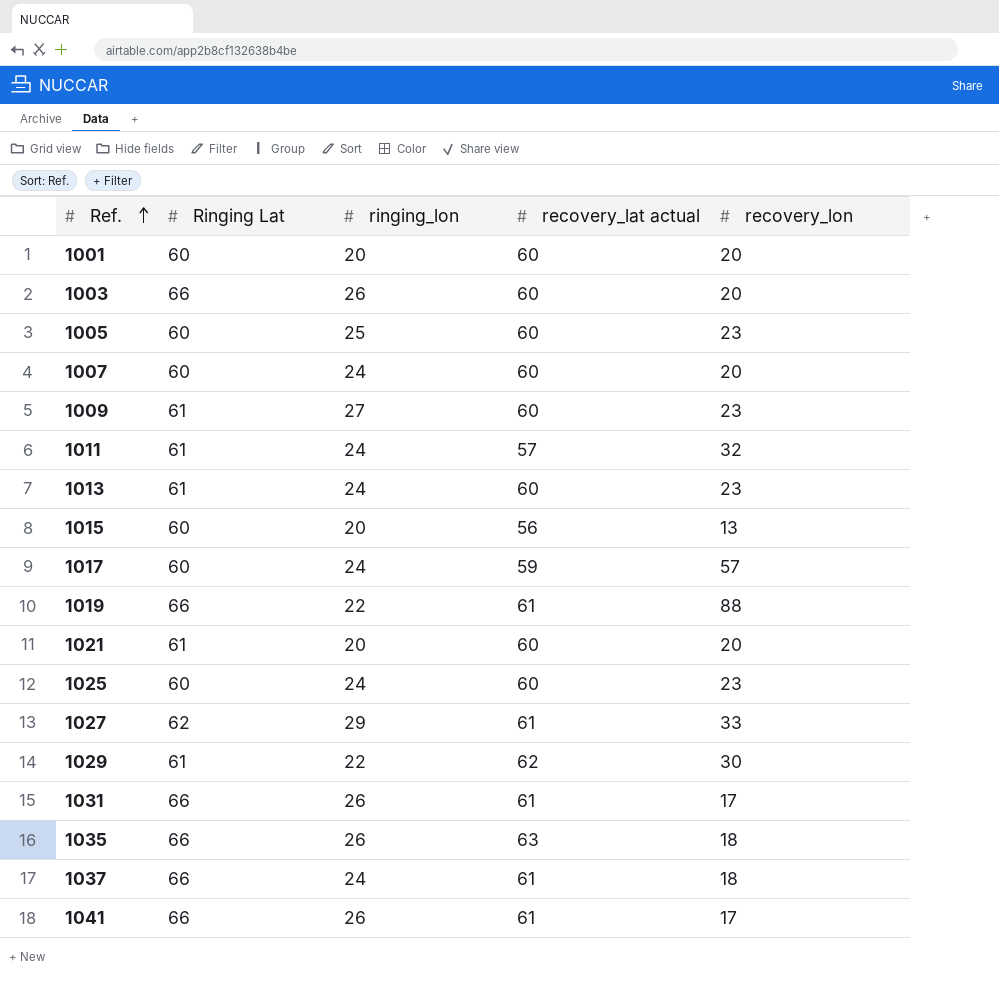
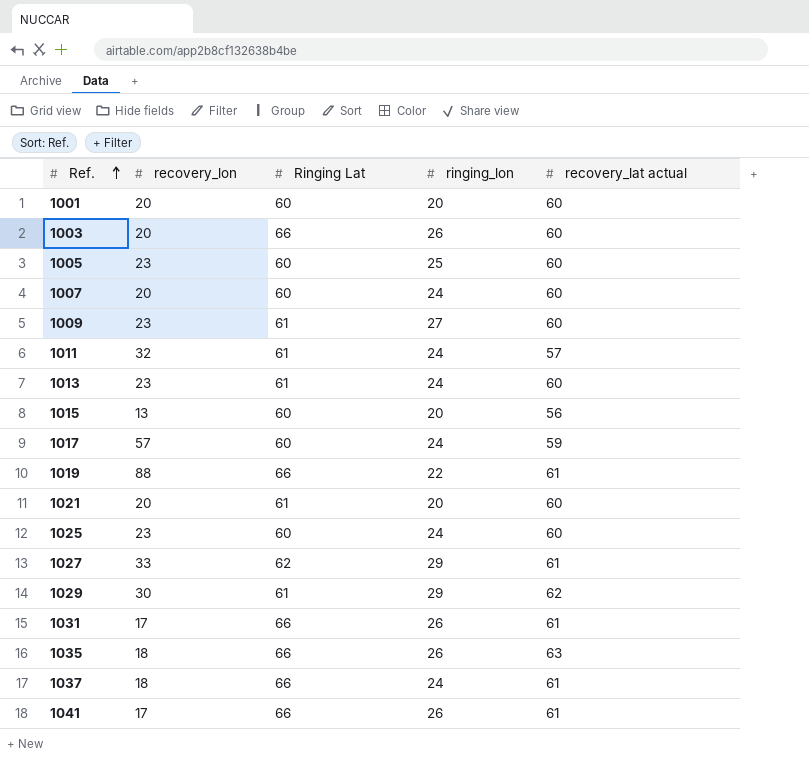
column recovery_lon | position: 5 -> 2
1029 | ringing_lon: 22 -> 29

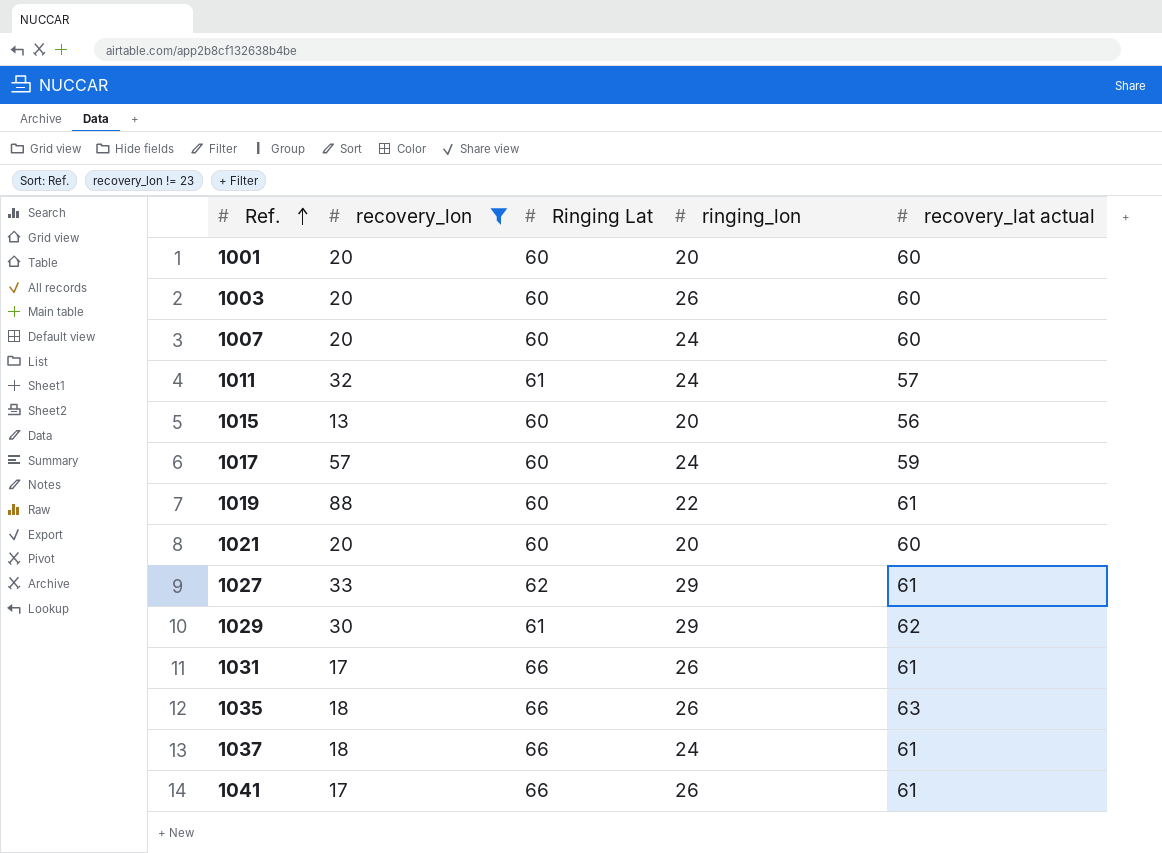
filter: none -> recovery_lon != 23
1003 | Ringing Lat: 66 -> 60
1019 | Ringing Lat: 66 -> 60
1021 | Ringing Lat: 61 -> 60

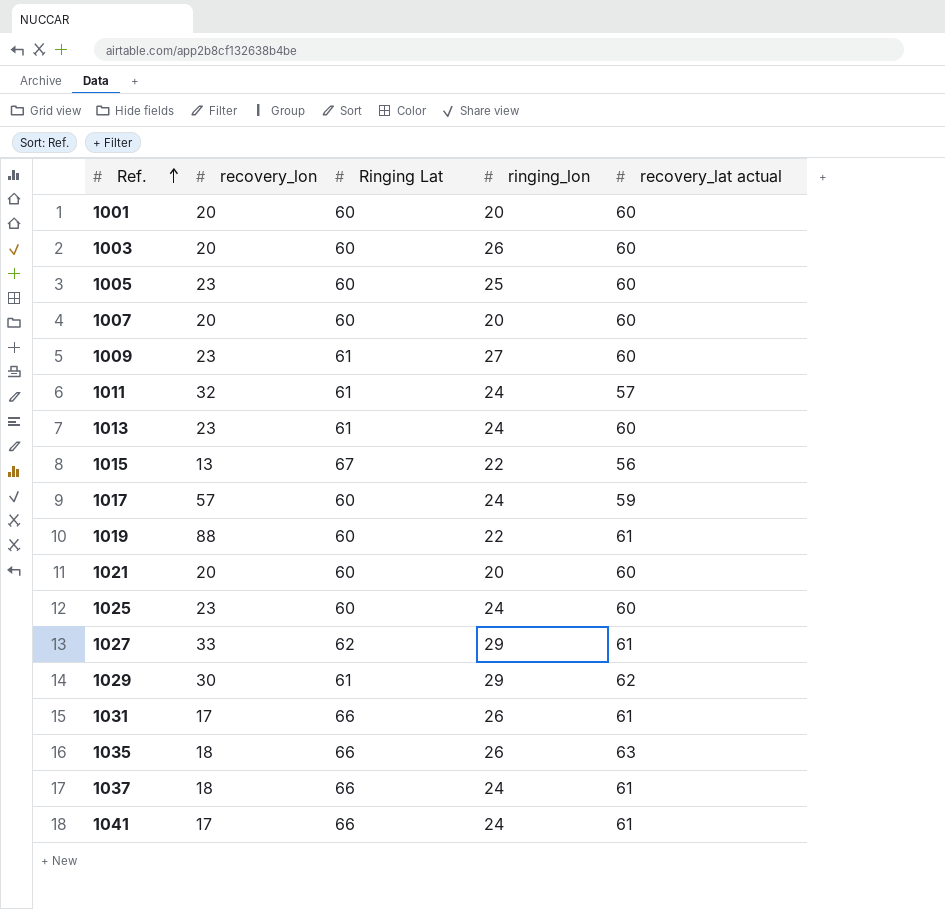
filter: recovery_lon != 23 -> none
1007 | ringing_lon: 24 -> 20
1015 | Ringing Lat: 60 -> 67
1015 | ringing_lon: 20 -> 22
1041 | ringing_lon: 26 -> 24

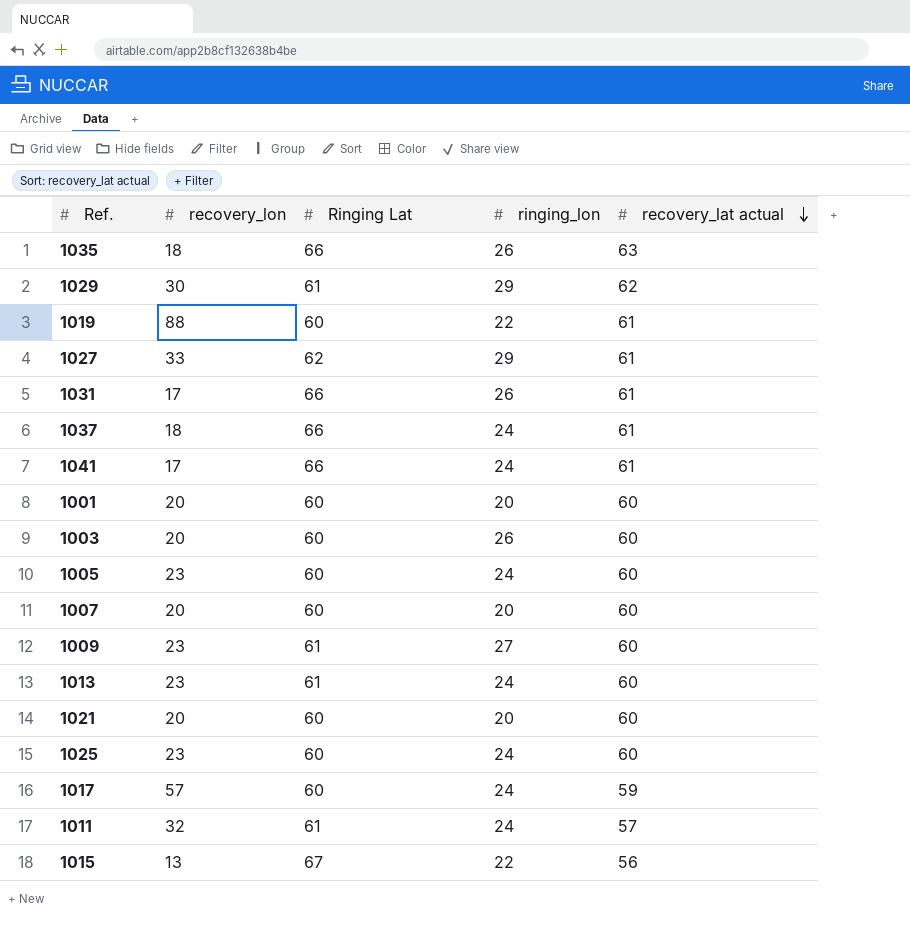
row order: Ref. ascending -> recovery_lat actual descending
1005 | ringing_lon: 25 -> 24

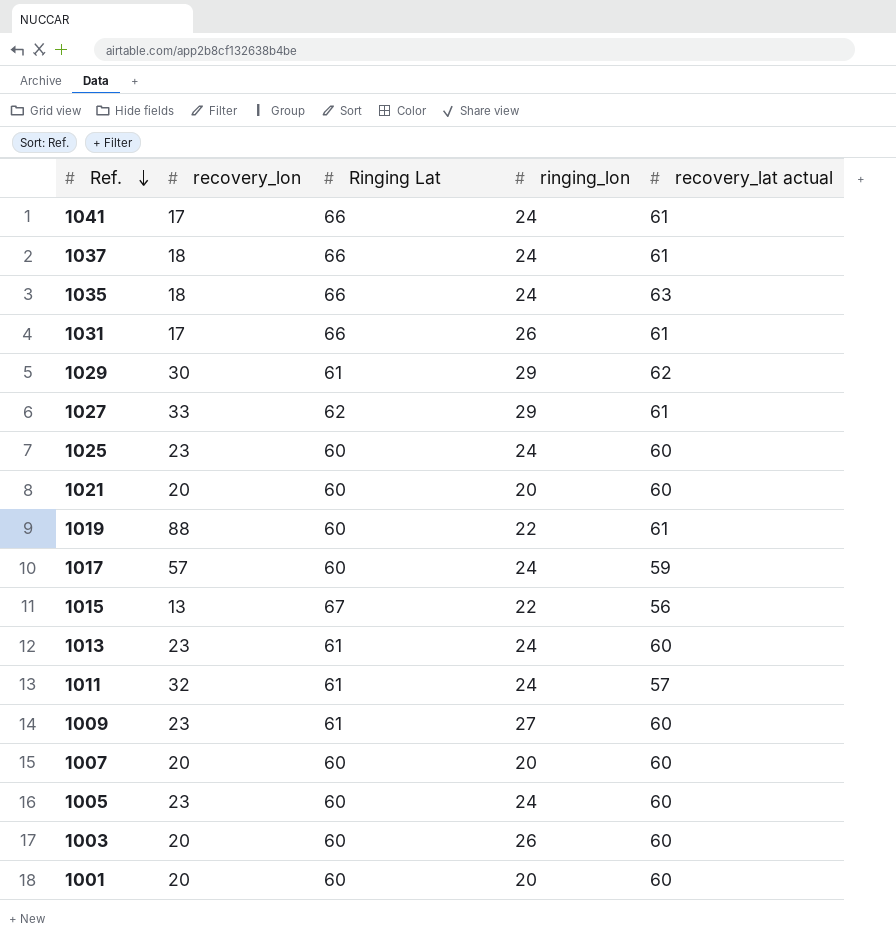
row order: recovery_lat actual descending -> Ref. descending
1035 | ringing_lon: 26 -> 24

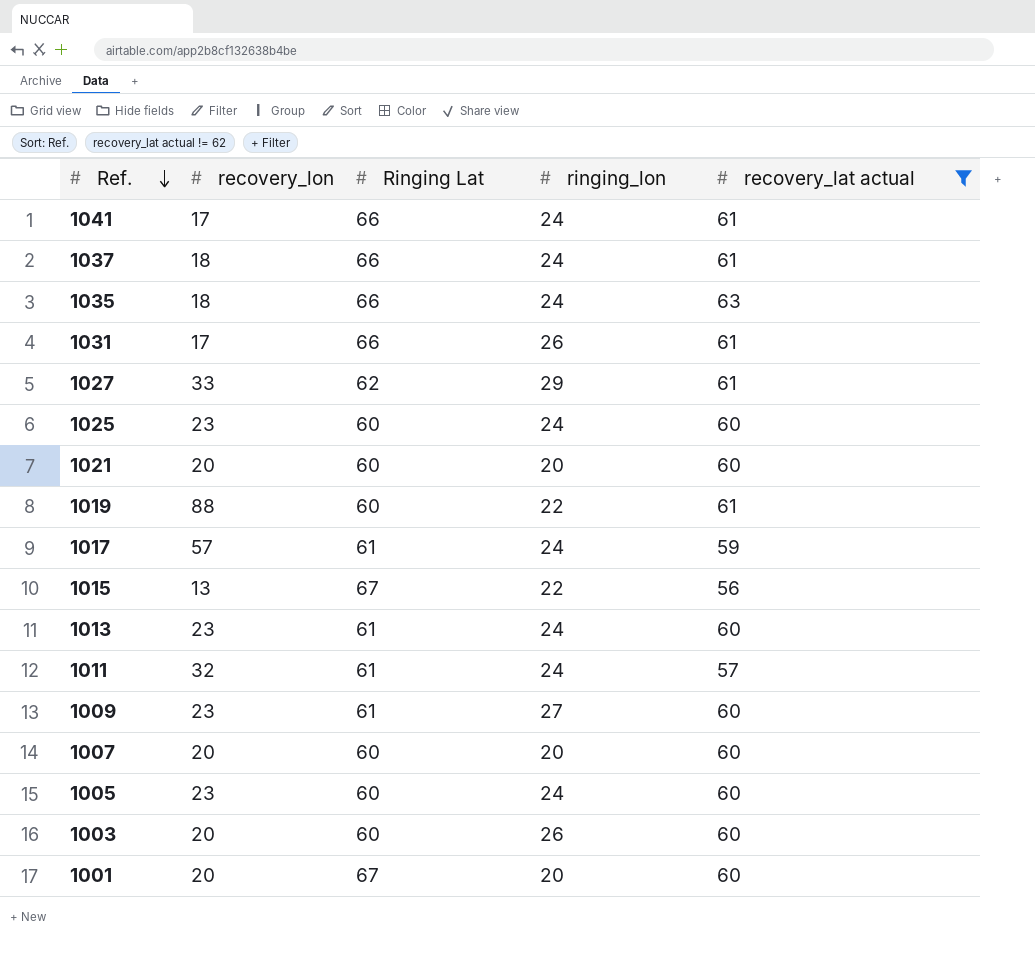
filter: none -> recovery_lat actual != 62
1017 | Ringing Lat: 60 -> 61
1001 | Ringing Lat: 60 -> 67

